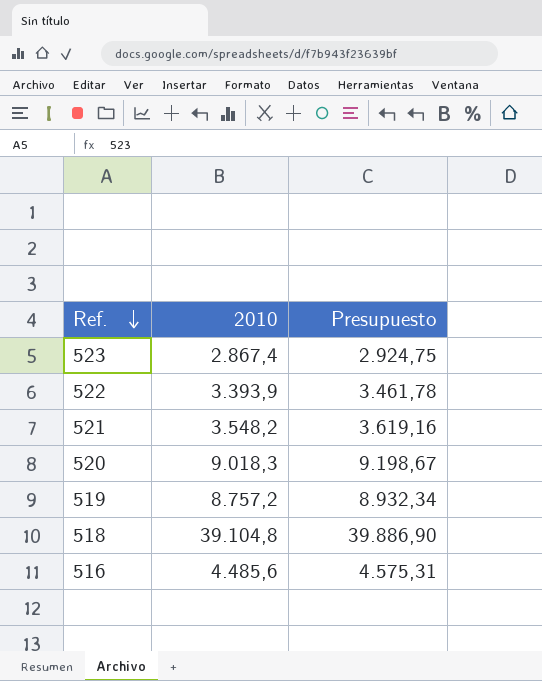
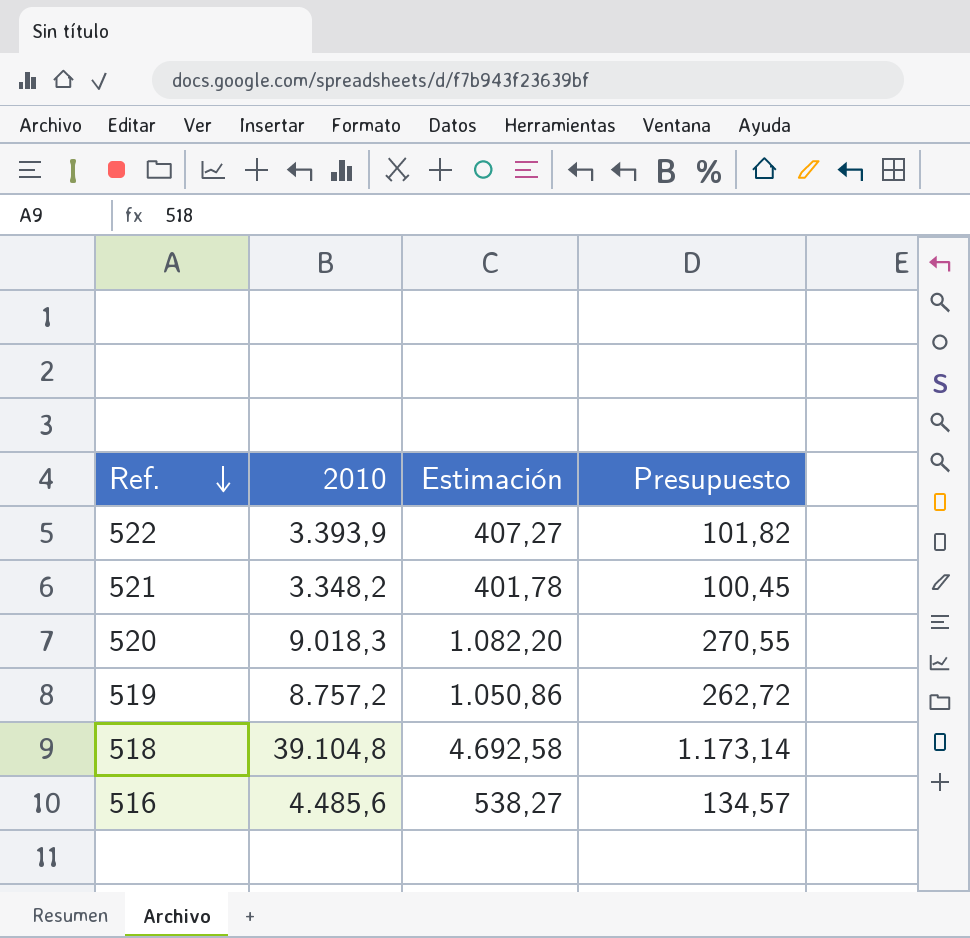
column Estimación | formula: none -> [2010] * 0,12
column Presupuesto | formula: [2010] * 1,02 -> [2010] * 0,03
row 523: 2.867,4 | 2.924,75 -> none
521 | 2010: 3.548,2 -> 3.348,2

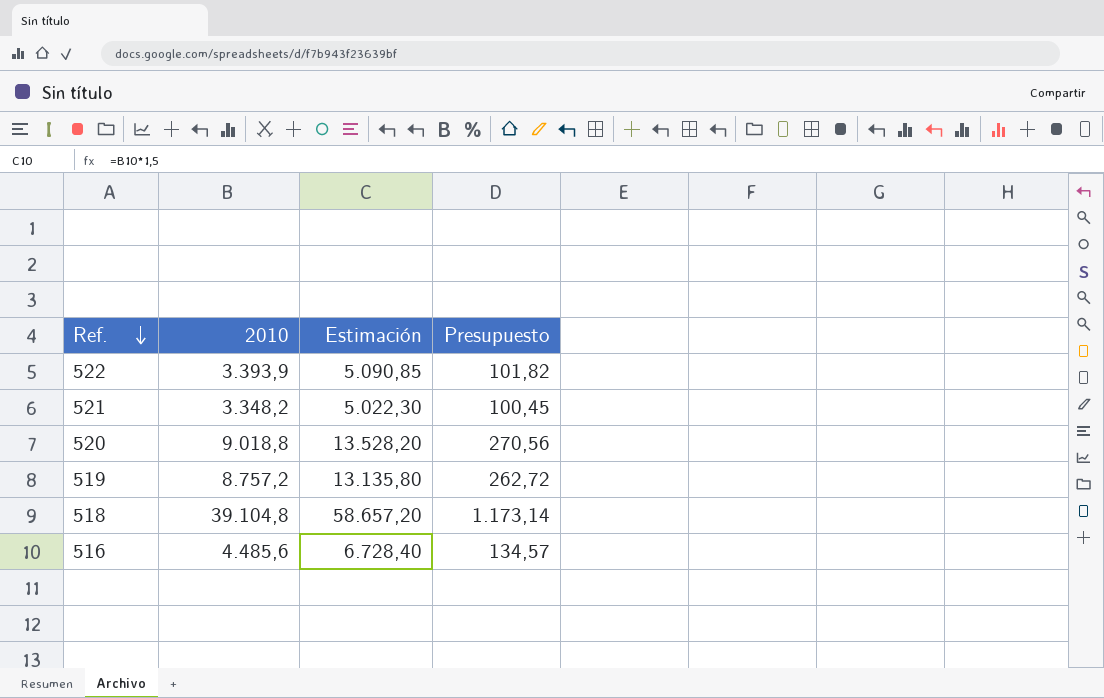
column Estimación | formula: [2010] * 0,12 -> [2010] * 1,5
520 | 2010: 9.018,3 -> 9.018,8
520 | Presupuesto: 270,55 -> 270,56

